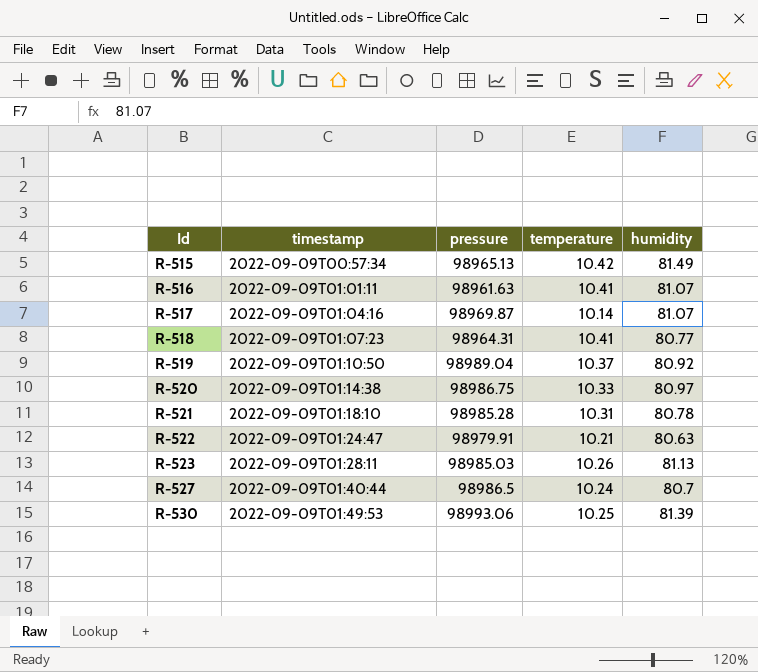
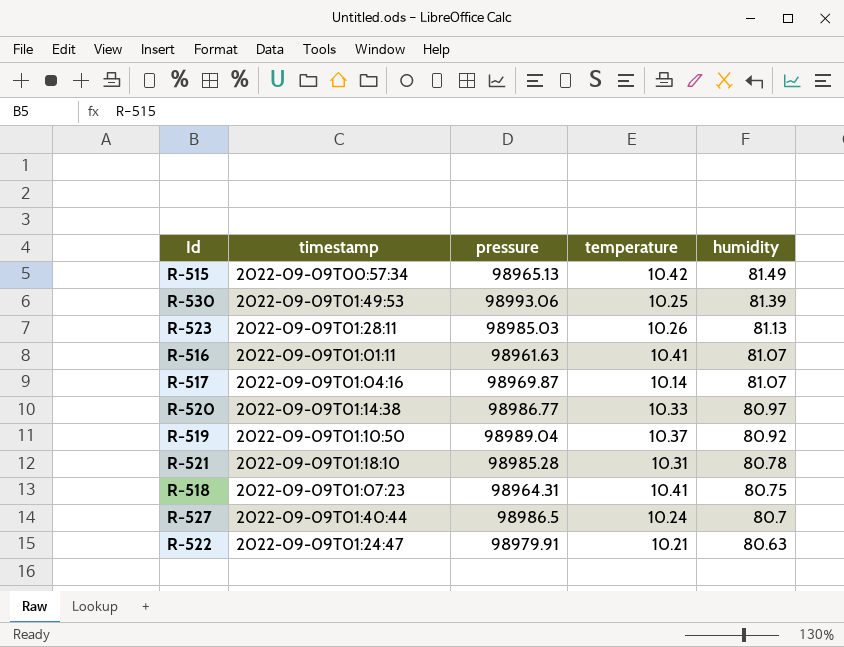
row order: Id ascending -> humidity descending
R-520 | pressure: 98986.75 -> 98986.77
R-518 | humidity: 80.77 -> 80.75

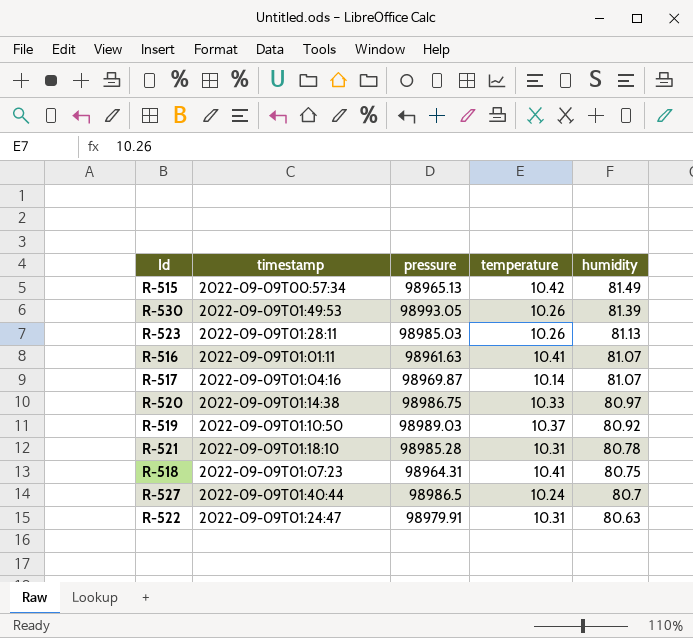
R-530 | pressure: 98993.06 -> 98993.05
R-530 | temperature: 10.25 -> 10.26
R-520 | pressure: 98986.77 -> 98986.75
R-519 | pressure: 98989.04 -> 98989.03
R-522 | temperature: 10.21 -> 10.31

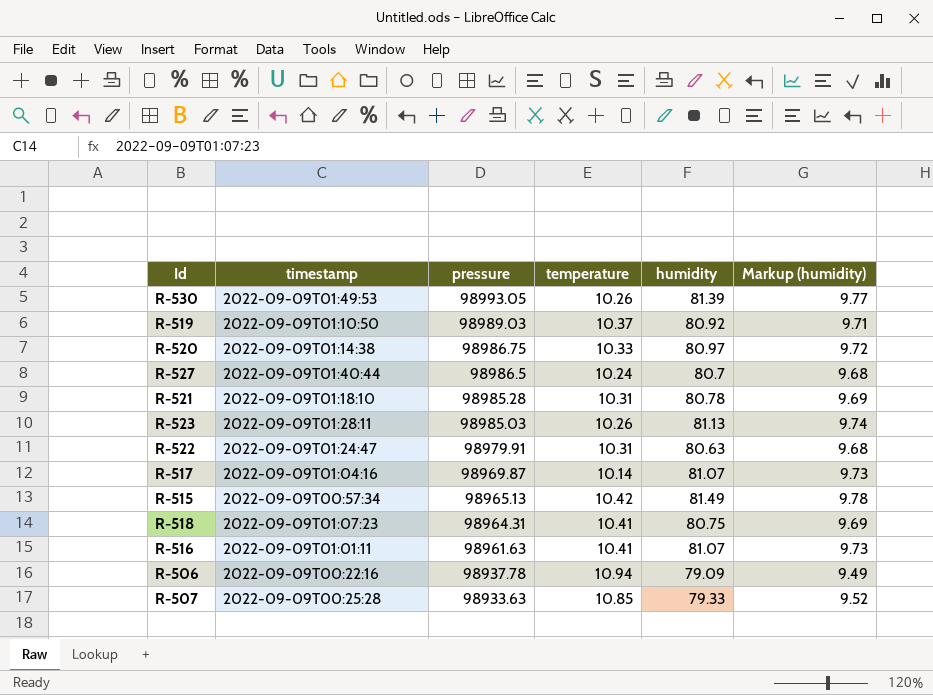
row order: humidity descending -> pressure descending
column Markup (humidity) | formula: none -> [humidity] * 0.12
row R-506: none -> 2022-09-09T00:22:16 | 98937.78 | 10.94 | 79.09 | 9.49
row R-507: none -> 2022-09-09T00:25:28 | 98933.63 | 10.85 | 79.33 | 9.52

